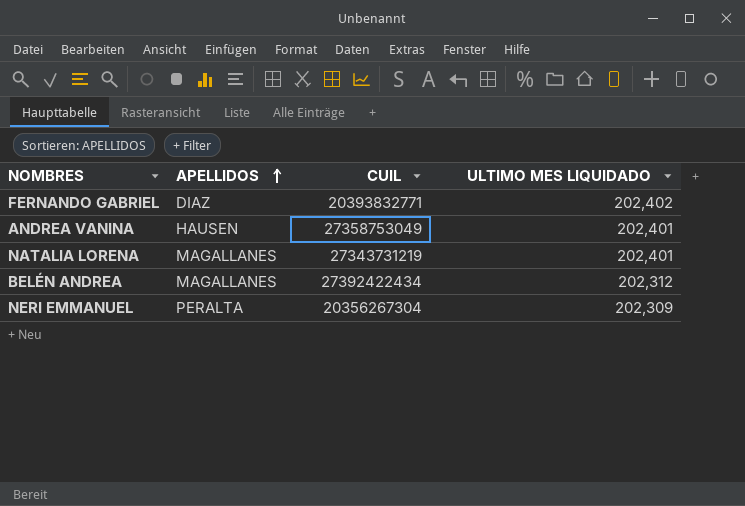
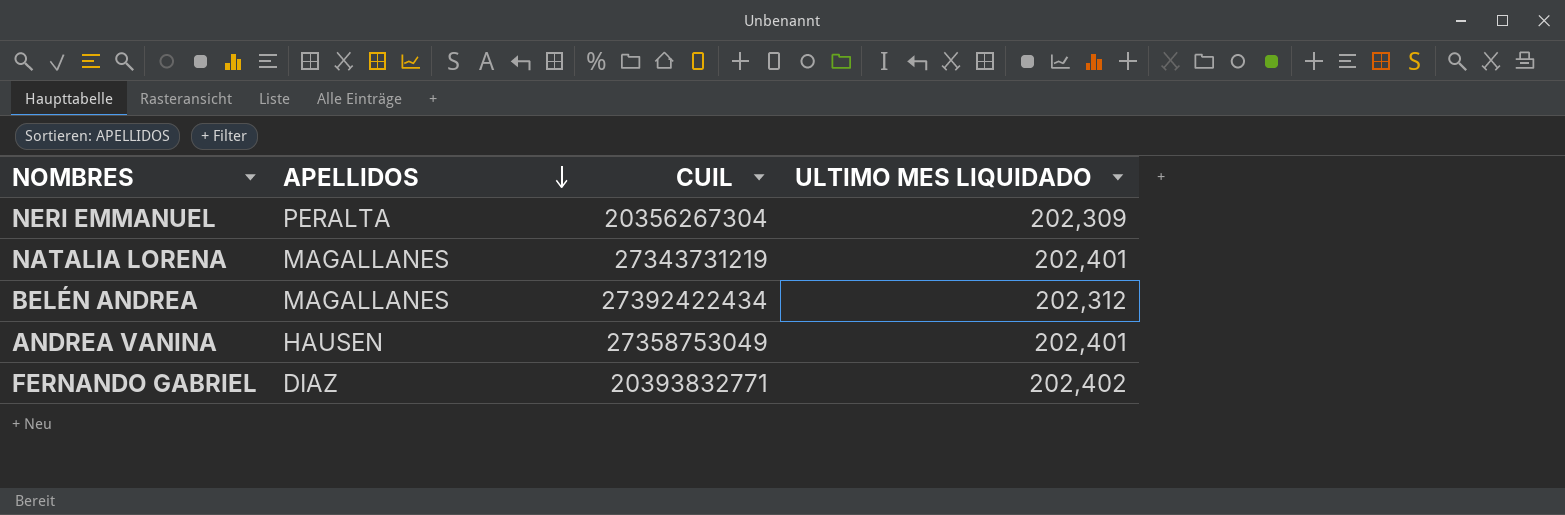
row order: APELLIDOS ascending -> APELLIDOS descending

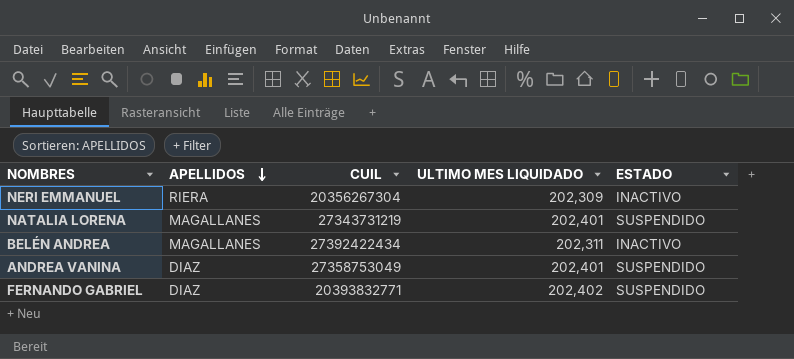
column ESTADO | position: none -> 5
NERI EMMANUEL | APELLIDOS: PERALTA -> RIERA
BELÉN ANDREA | ULTIMO MES LIQUIDADO: 202,312 -> 202,311
ANDREA VANINA | APELLIDOS: HAUSEN -> DIAZ

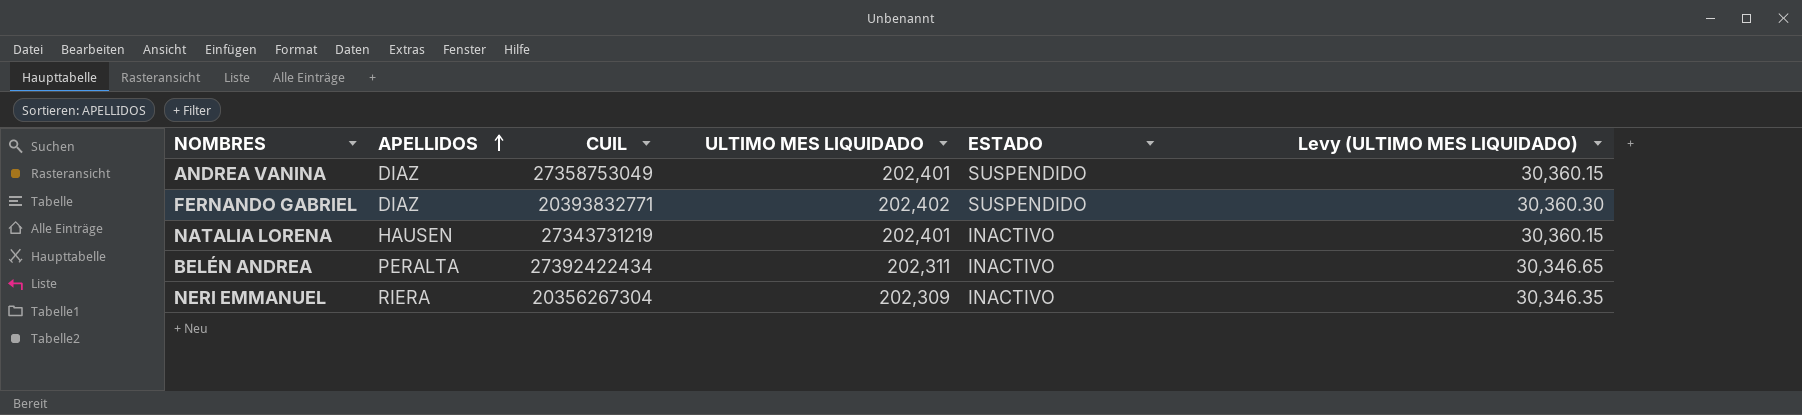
row order: APELLIDOS descending -> APELLIDOS ascending
column Levy (ULTIMO MES LIQUIDADO) | formula: none -> [ULTIMO MES LIQUIDADO] * 0.15
NATALIA LORENA | APELLIDOS: MAGALLANES -> HAUSEN
NATALIA LORENA | ESTADO: SUSPENDIDO -> INACTIVO
BELÉN ANDREA | APELLIDOS: MAGALLANES -> PERALTA

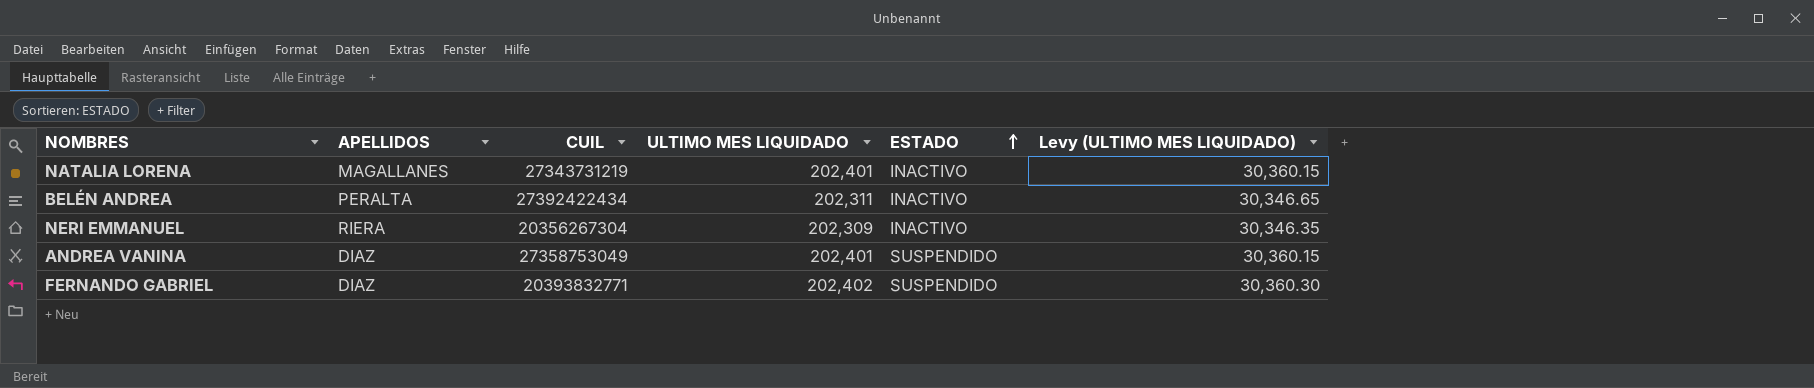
row order: APELLIDOS ascending -> ESTADO ascending
NATALIA LORENA | APELLIDOS: HAUSEN -> MAGALLANES

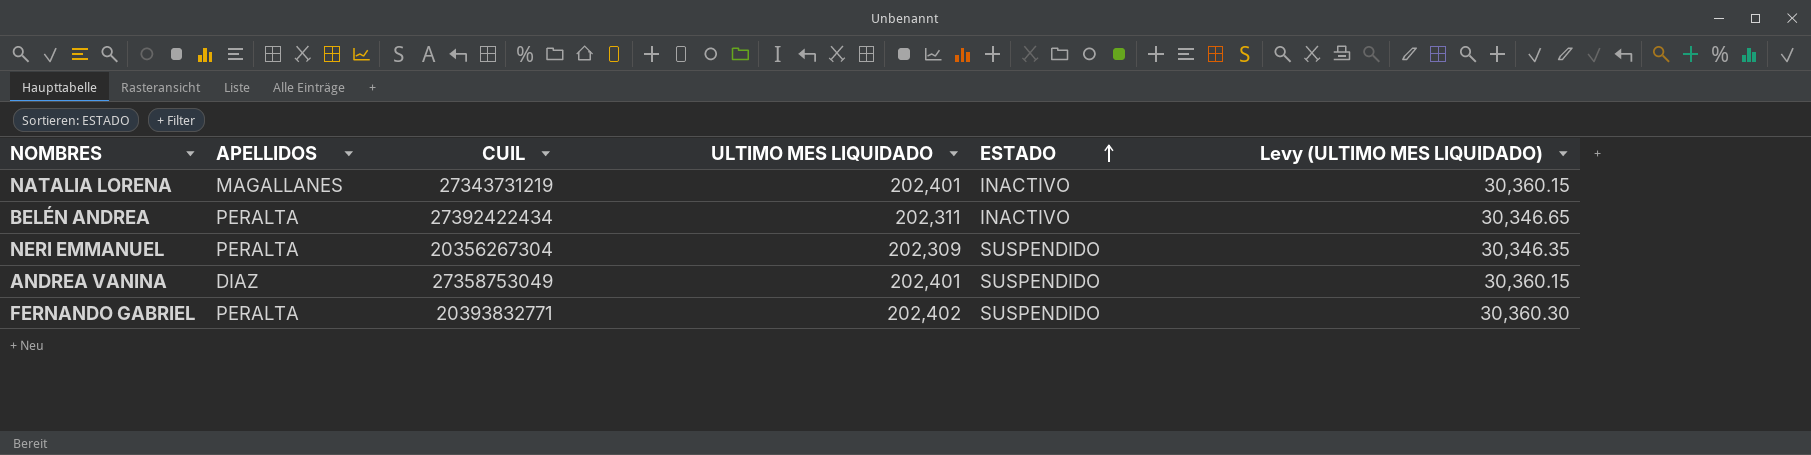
NERI EMMANUEL | APELLIDOS: RIERA -> PERALTA
NERI EMMANUEL | ESTADO: INACTIVO -> SUSPENDIDO
FERNANDO GABRIEL | APELLIDOS: DIAZ -> PERALTA

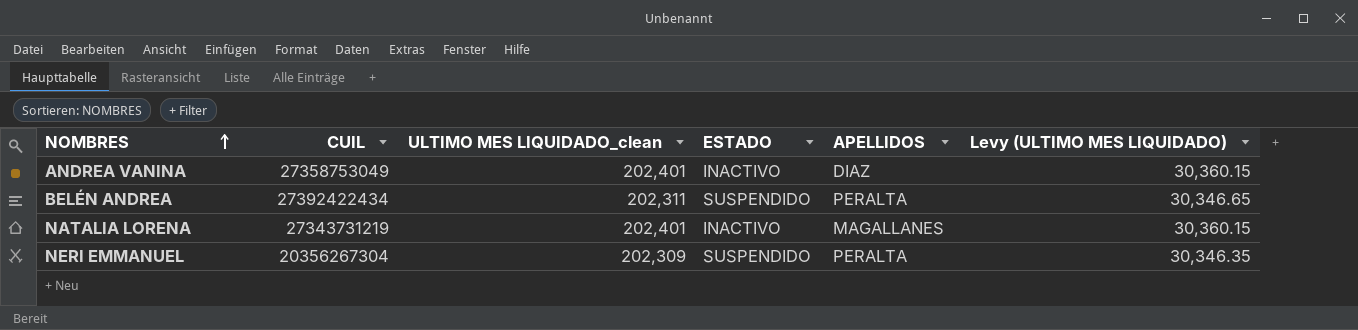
row order: ESTADO ascending -> NOMBRES ascending
column name: ULTIMO MES LIQUIDADO -> ULTIMO MES LIQUIDADO_clean
column APELLIDOS | position: 2 -> 5
row FERNANDO GABRIEL: PERALTA | 20393832771 | 202,402 | SUSPENDIDO | 30,360.30 -> none
ANDREA VANINA | ESTADO: SUSPENDIDO -> INACTIVO
BELÉN ANDREA | ESTADO: INACTIVO -> SUSPENDIDO

